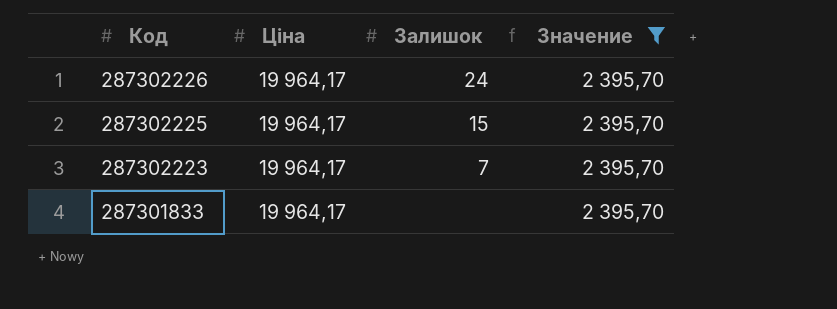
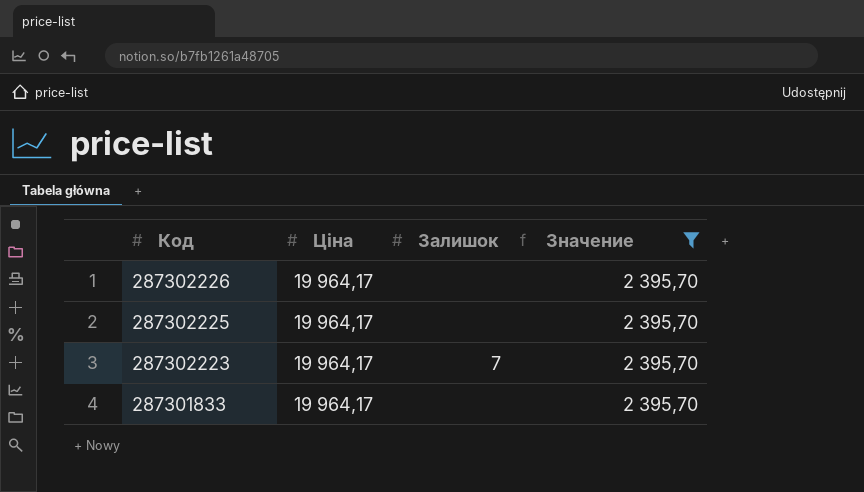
287302226 | Залишок: 24 -> none
287302225 | Залишок: 15 -> none

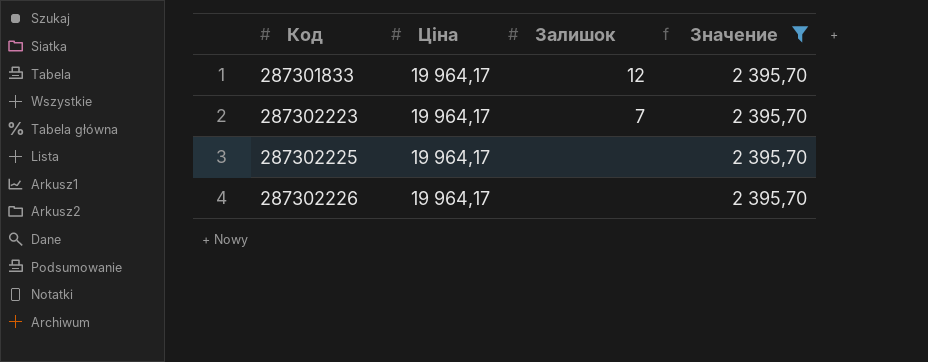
row order: Код descending -> Код ascending
287301833 | Залишок: none -> 12

